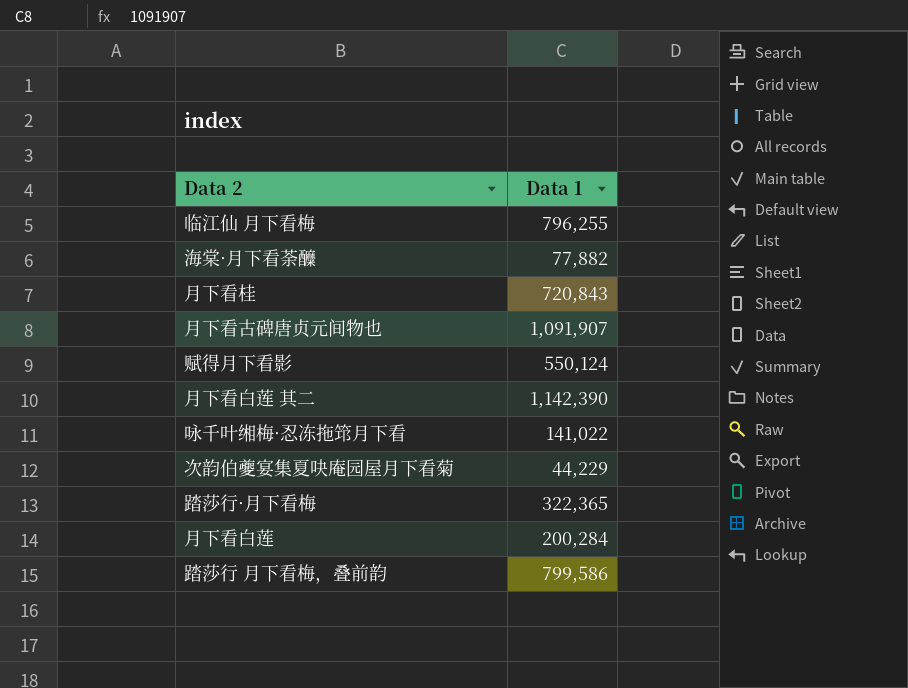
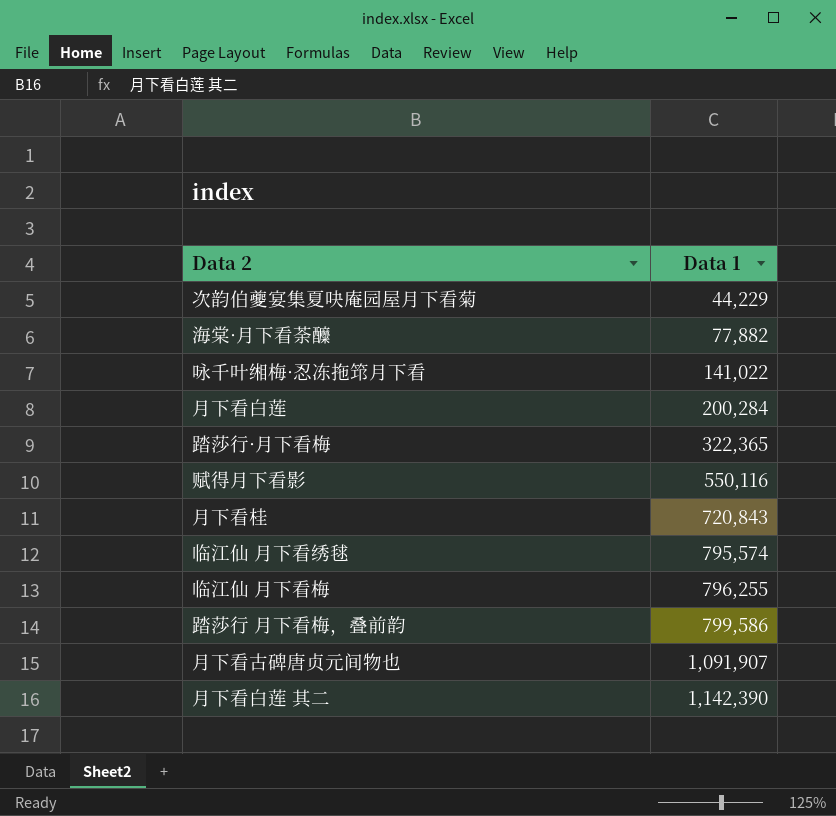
row order: none -> Data 1 ascending
赋得月下看影 | Data 1: 550,124 -> 550,116
row 临江仙 月下看绣毬: none -> 795,574

